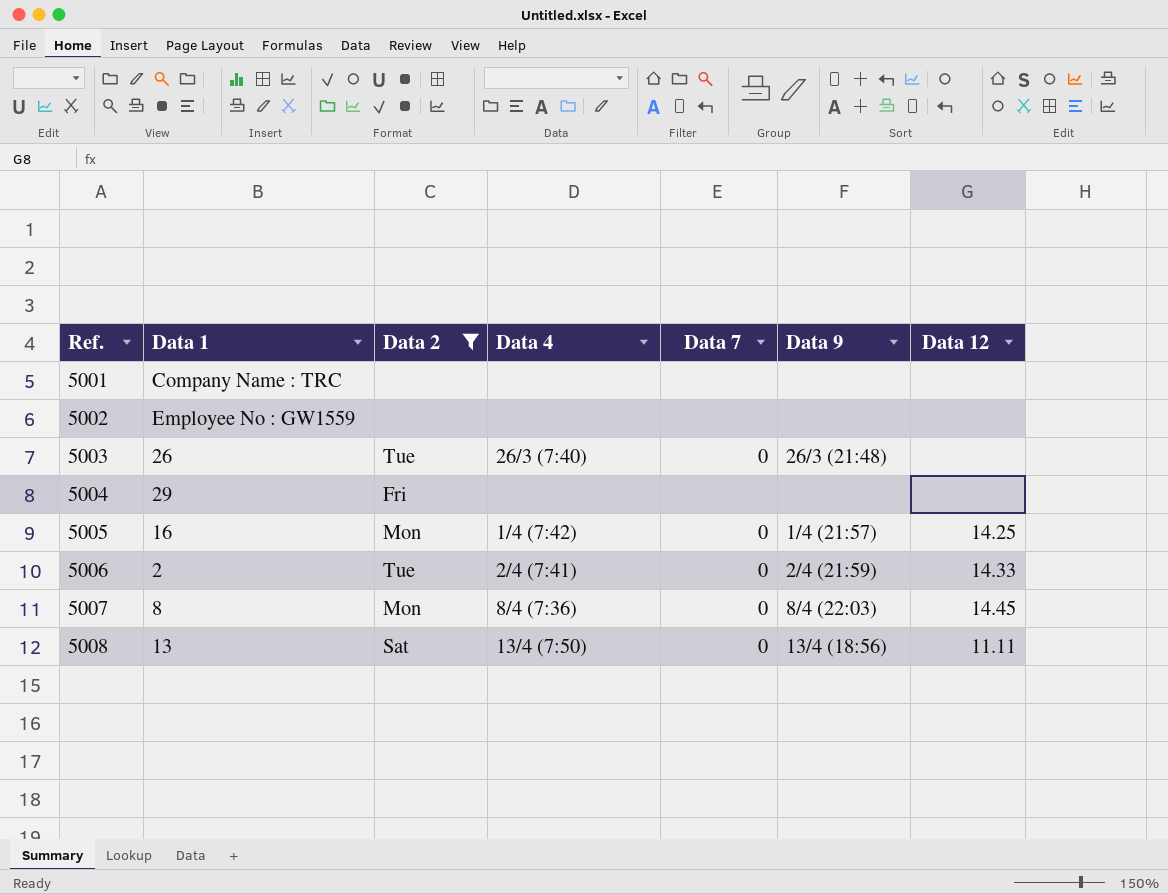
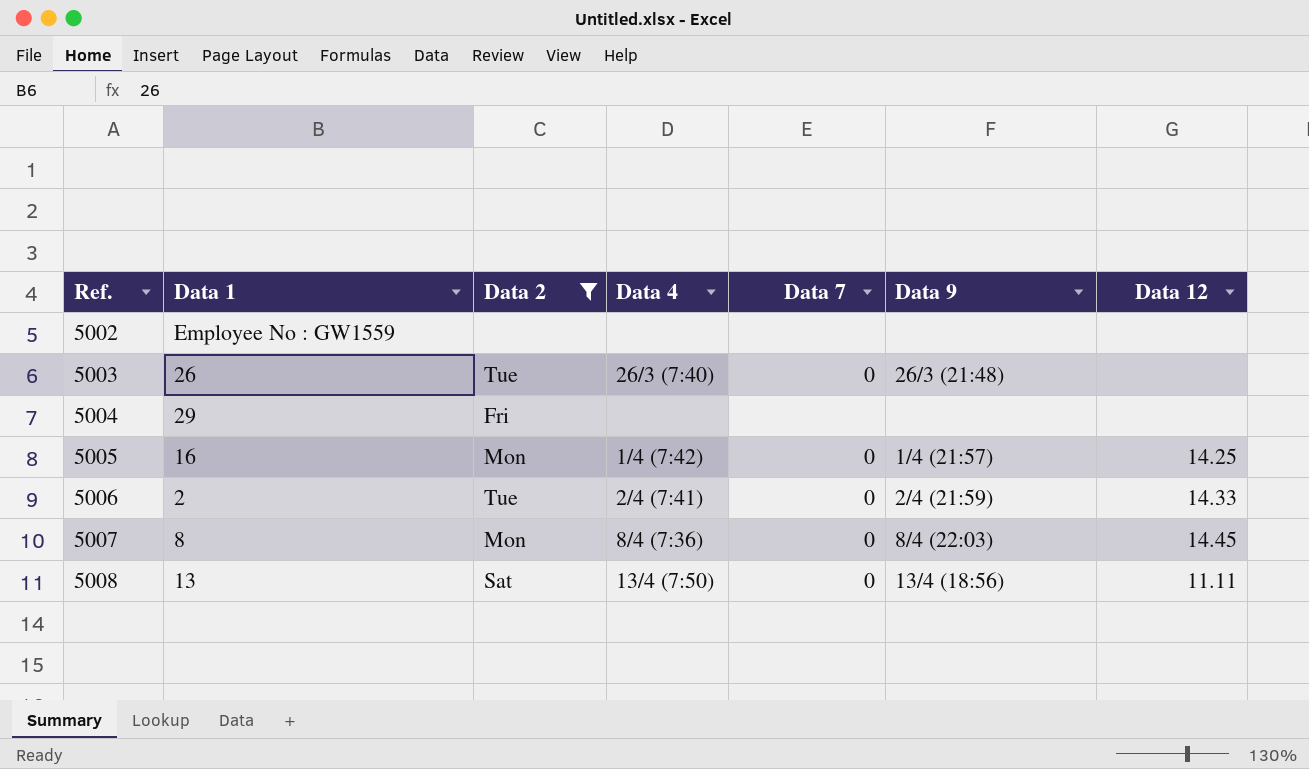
row 5001: Company Name : TRC | none | none | none | none | none -> none

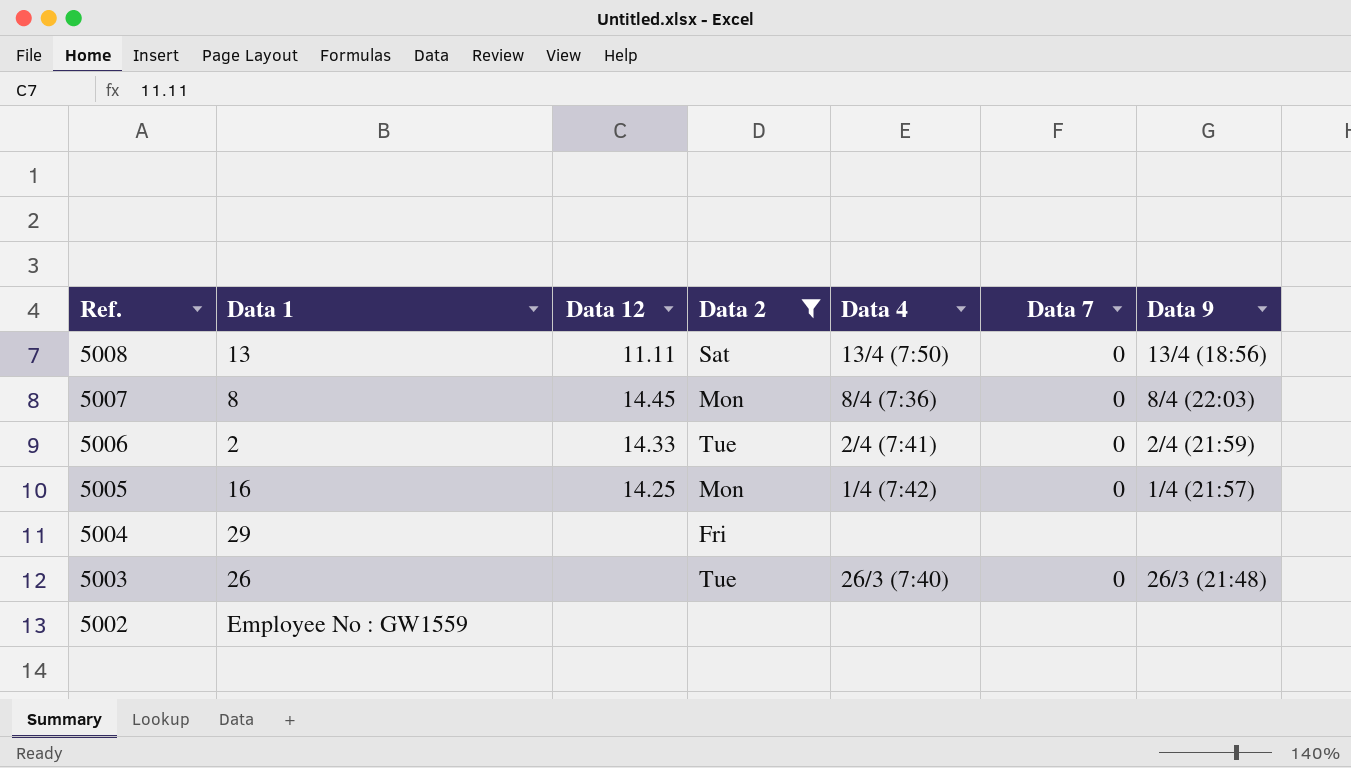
row order: Ref. ascending -> Ref. descending
column Data 12 | position: 7 -> 3

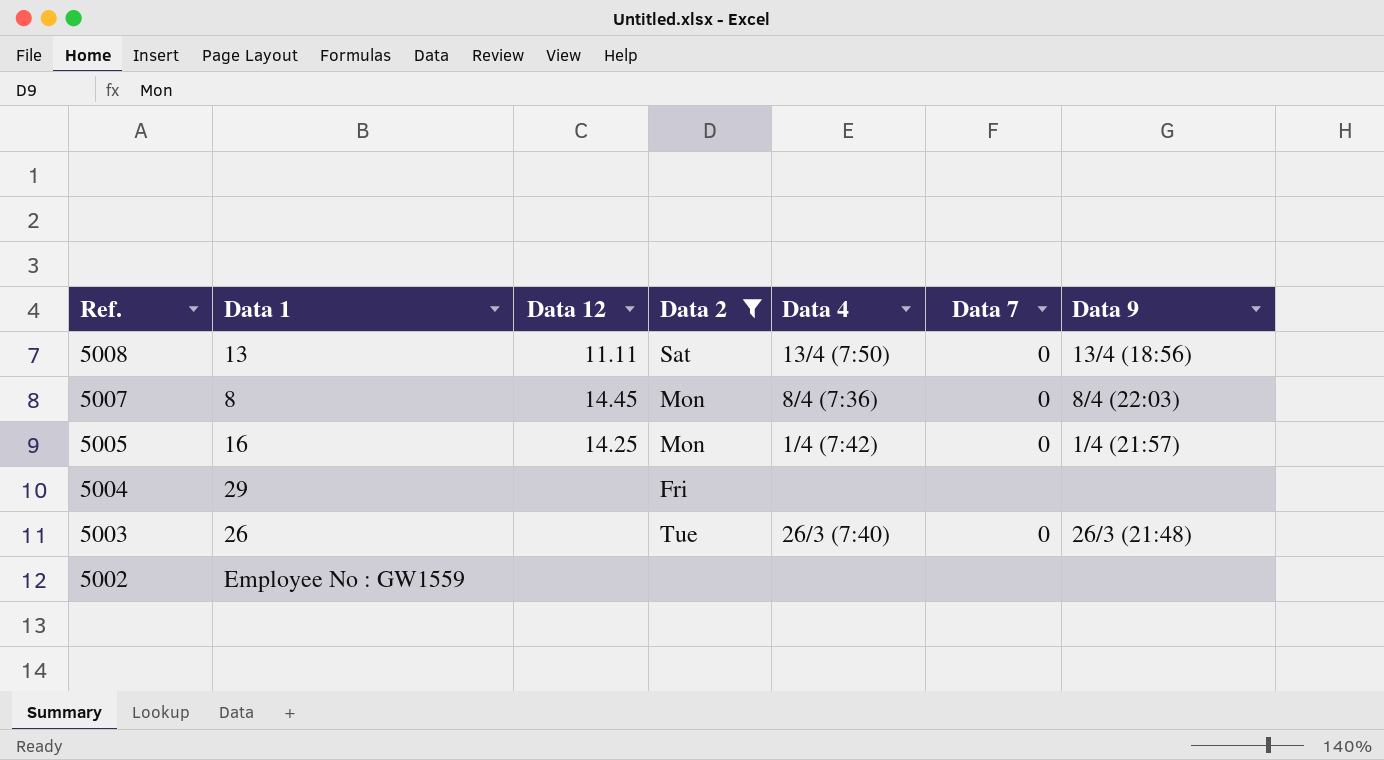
row 5006: 2 | 14.33 | Tue | 2/4 (7:41) | 0 | 2/4 (21:59) -> none

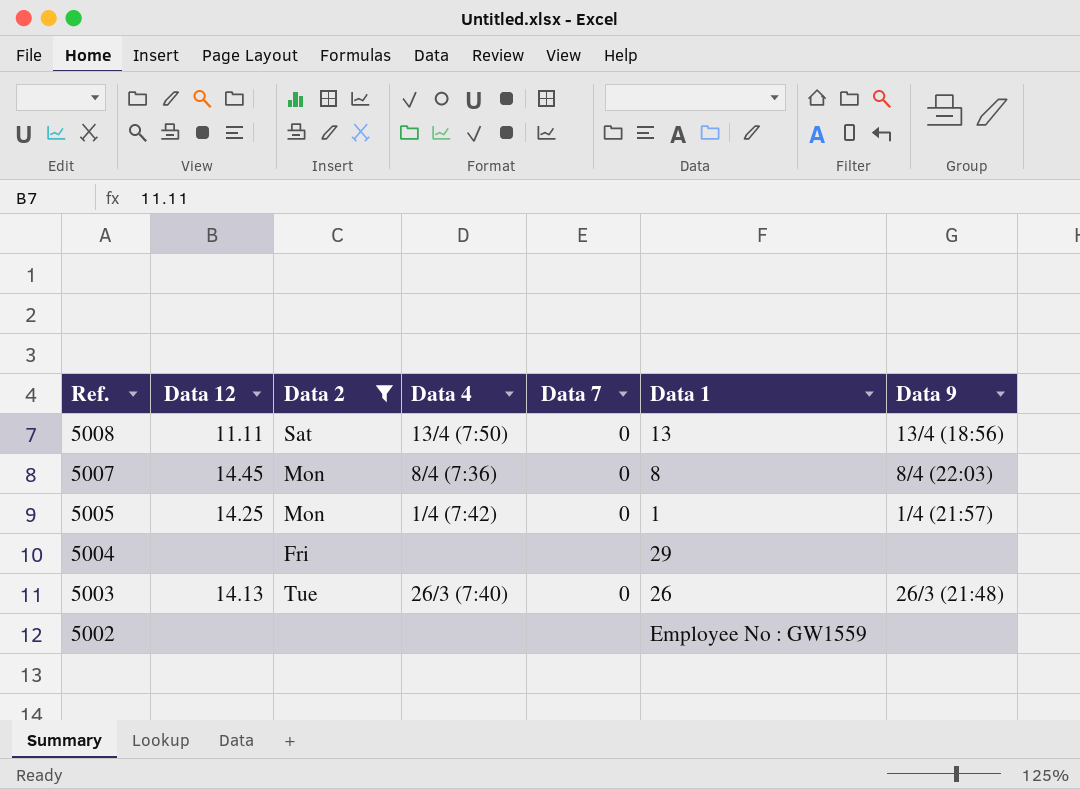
column Data 1 | position: 2 -> 6
5005 | Data 1: 16 -> 1
5003 | Data 12: none -> 14.13

